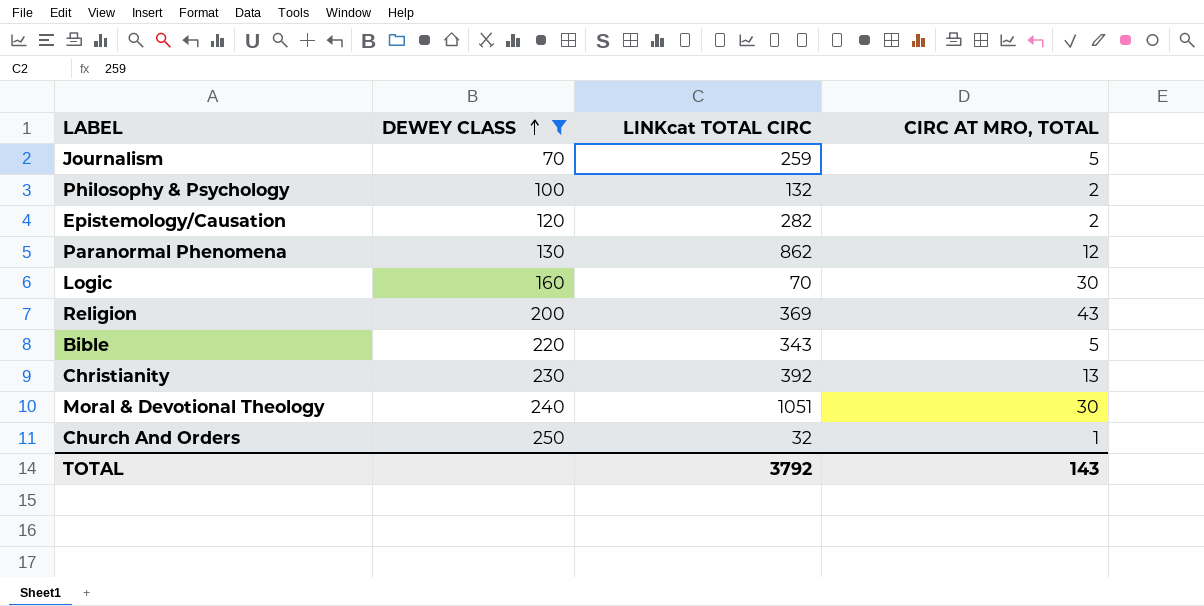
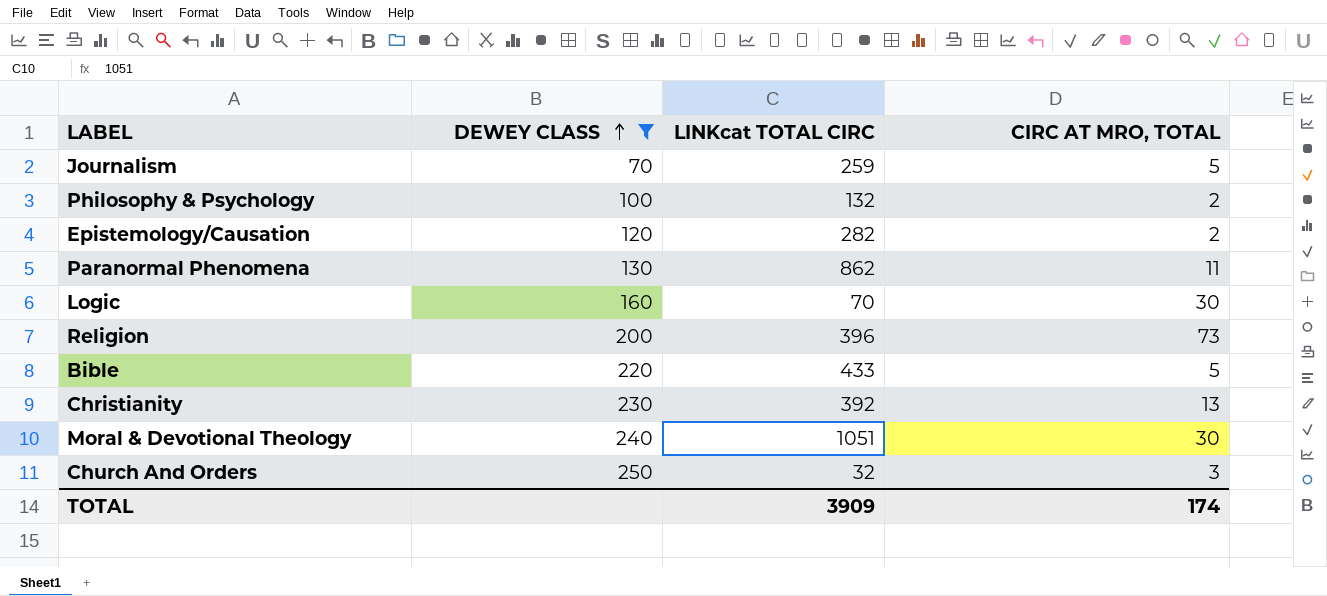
Paranormal Phenomena | CIRC AT MRO, TOTAL: 12 -> 11
Religion | LINKcat TOTAL CIRC: 369 -> 396
Religion | CIRC AT MRO, TOTAL: 43 -> 73
Bible | LINKcat TOTAL CIRC: 343 -> 433
Church And Orders | CIRC AT MRO, TOTAL: 1 -> 3
TOTAL | LINKcat TOTAL CIRC: 3792 -> 3909
TOTAL | CIRC AT MRO, TOTAL: 143 -> 174

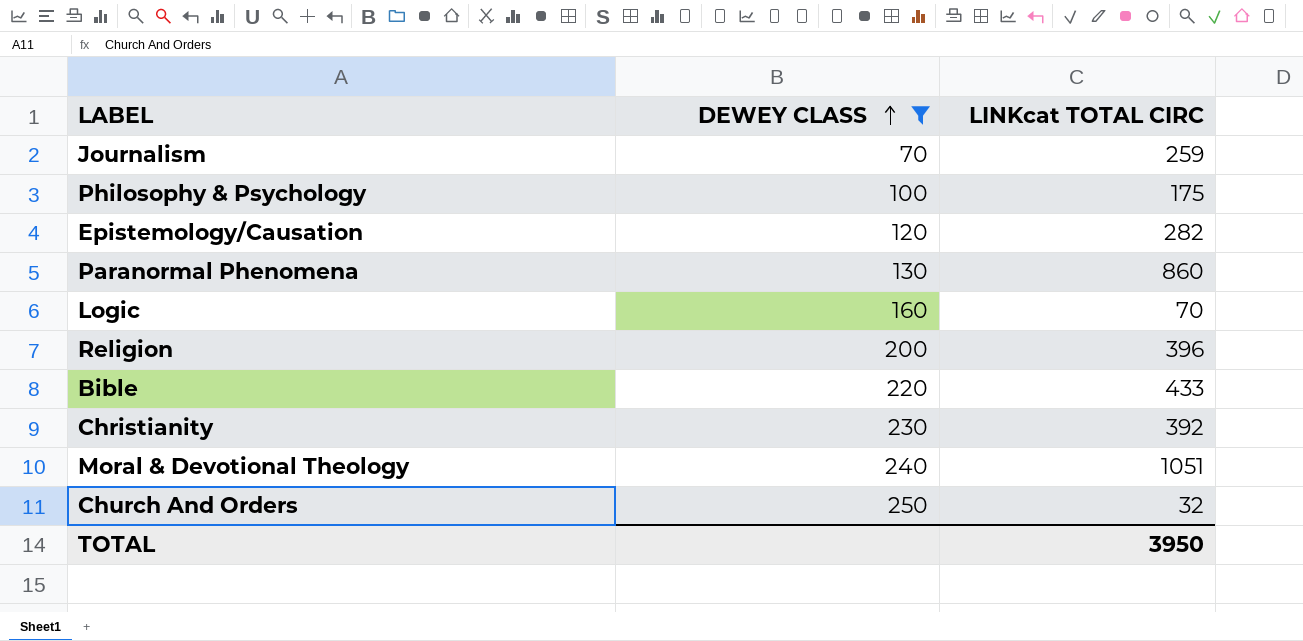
column CIRC AT MRO, TOTAL | position: 4 -> none
Philosophy & Psychology | LINKcat TOTAL CIRC: 132 -> 175
Paranormal Phenomena | LINKcat TOTAL CIRC: 862 -> 860
TOTAL | LINKcat TOTAL CIRC: 3909 -> 3950

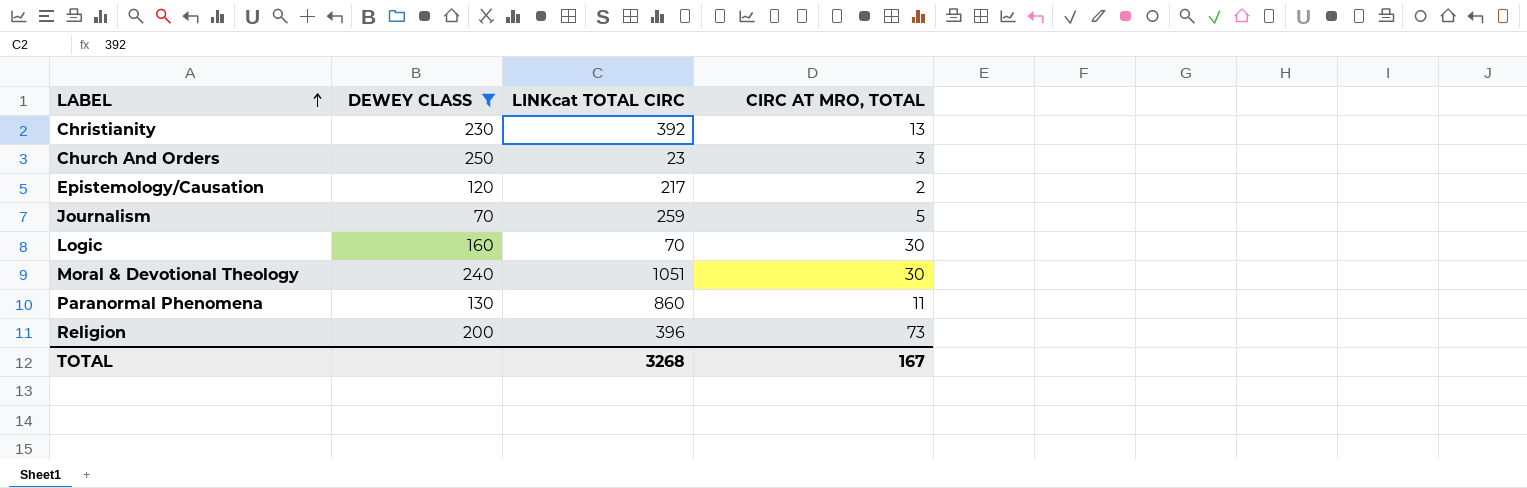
row order: DEWEY CLASS ascending -> LABEL ascending
column CIRC AT MRO, TOTAL | position: none -> 4
row Philosophy & Psychology: 100 | 175 -> none
row Bible: 220 | 433 -> none
Church And Orders | LINKcat TOTAL CIRC: 32 -> 23
Epistemology/Causation | LINKcat TOTAL CIRC: 282 -> 217
TOTAL | LINKcat TOTAL CIRC: 3950 -> 3268

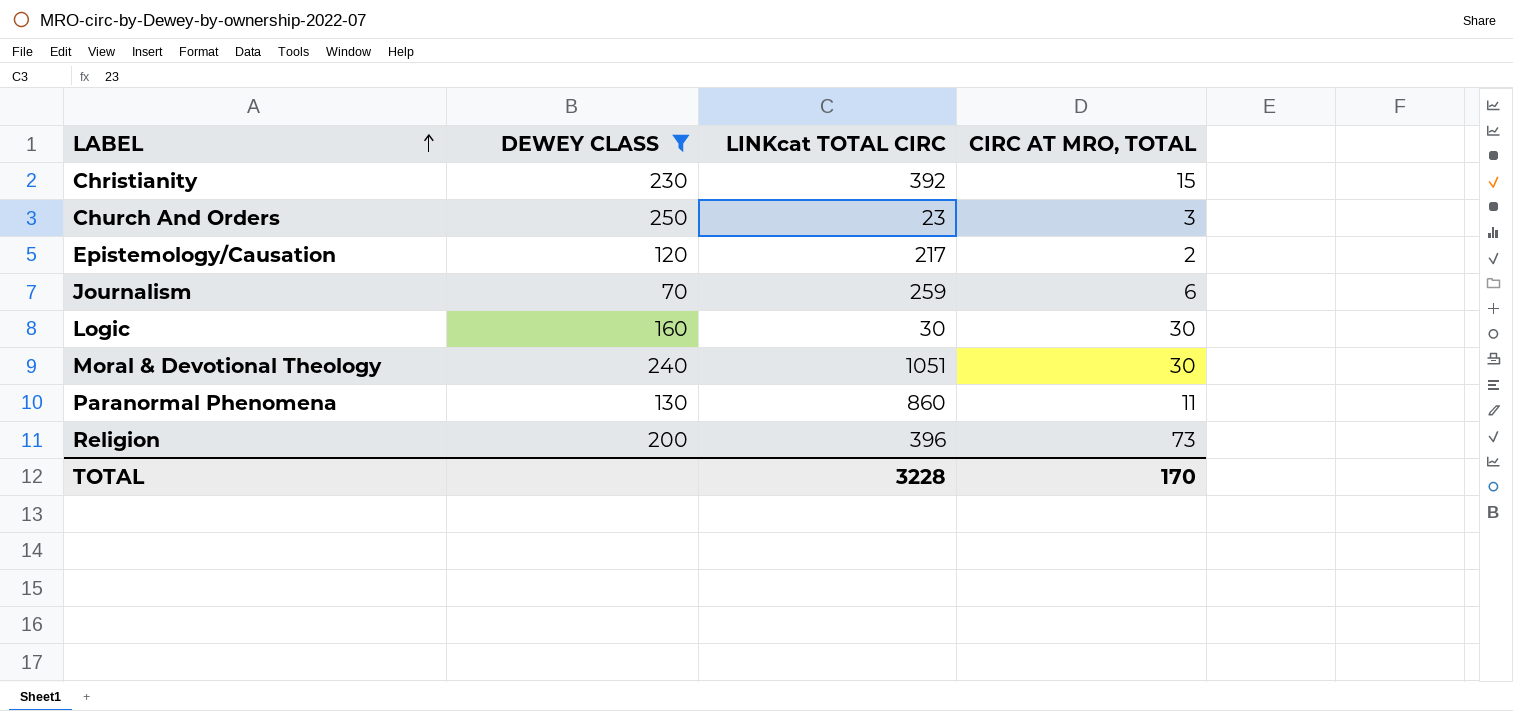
Christianity | CIRC AT MRO, TOTAL: 13 -> 15
Journalism | CIRC AT MRO, TOTAL: 5 -> 6
Logic | LINKcat TOTAL CIRC: 70 -> 30
TOTAL | LINKcat TOTAL CIRC: 3268 -> 3228
TOTAL | CIRC AT MRO, TOTAL: 167 -> 170

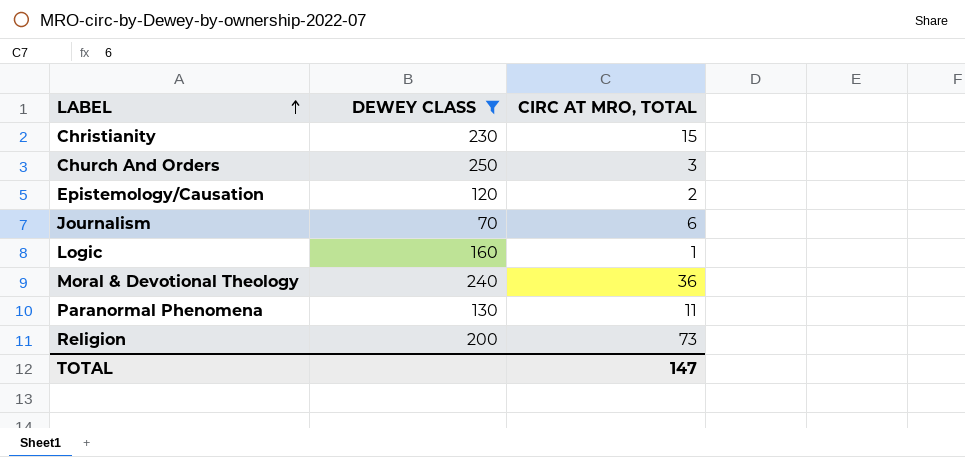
column LINKcat TOTAL CIRC | position: 3 -> none
Logic | CIRC AT MRO, TOTAL: 30 -> 1
Moral & Devotional Theology | CIRC AT MRO, TOTAL: 30 -> 36
TOTAL | CIRC AT MRO, TOTAL: 170 -> 147

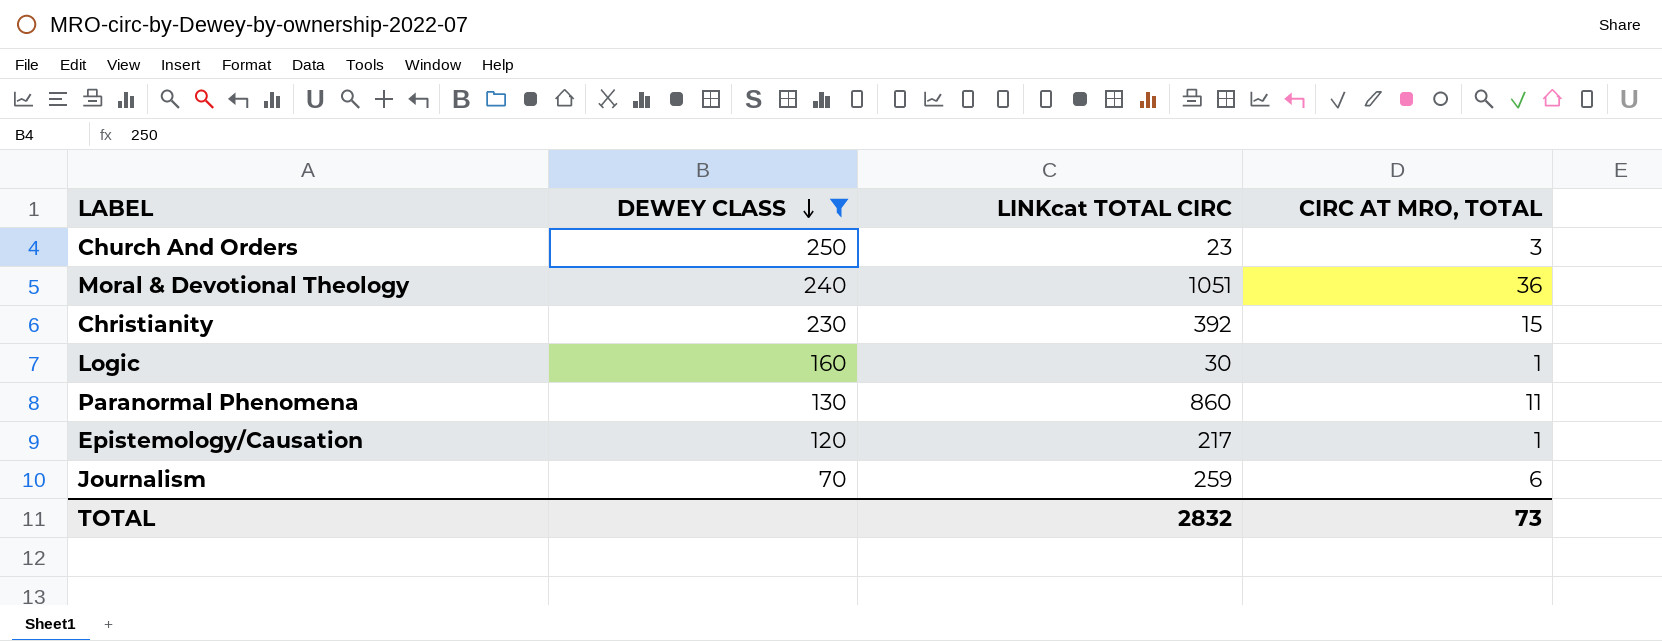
row order: LABEL ascending -> DEWEY CLASS descending
column LINKcat TOTAL CIRC | position: none -> 3
row Religion: 200 | 73 -> none
Epistemology/Causation | CIRC AT MRO, TOTAL: 2 -> 1
TOTAL | CIRC AT MRO, TOTAL: 147 -> 73

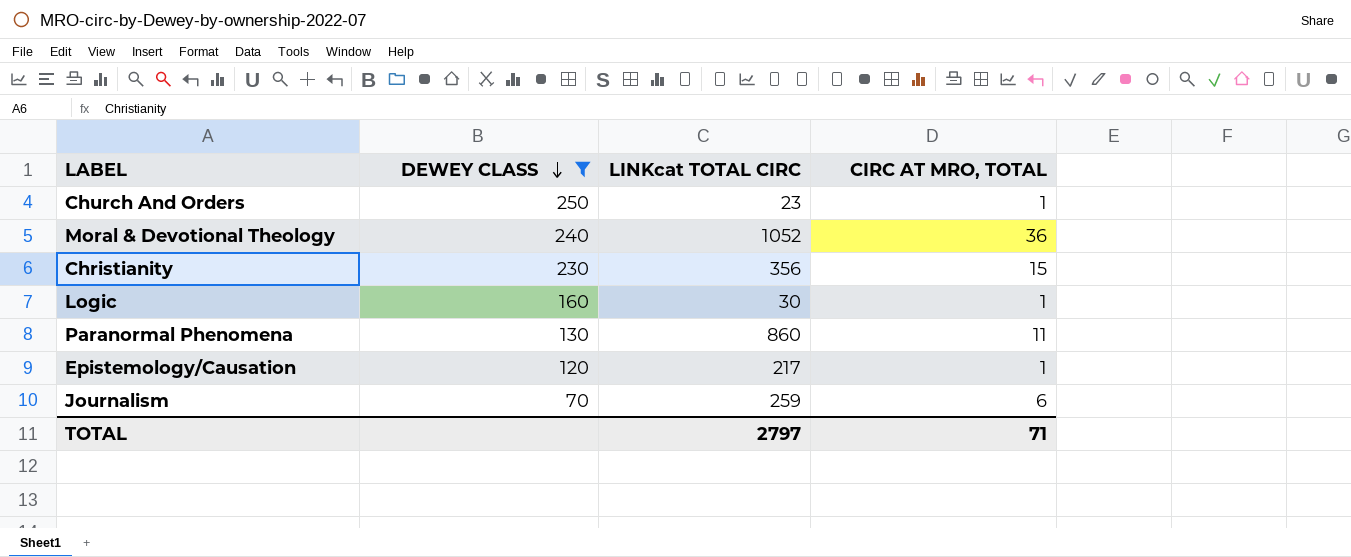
Church And Orders | CIRC AT MRO, TOTAL: 3 -> 1
Moral & Devotional Theology | LINKcat TOTAL CIRC: 1051 -> 1052
Christianity | LINKcat TOTAL CIRC: 392 -> 356
TOTAL | LINKcat TOTAL CIRC: 2832 -> 2797
TOTAL | CIRC AT MRO, TOTAL: 73 -> 71

